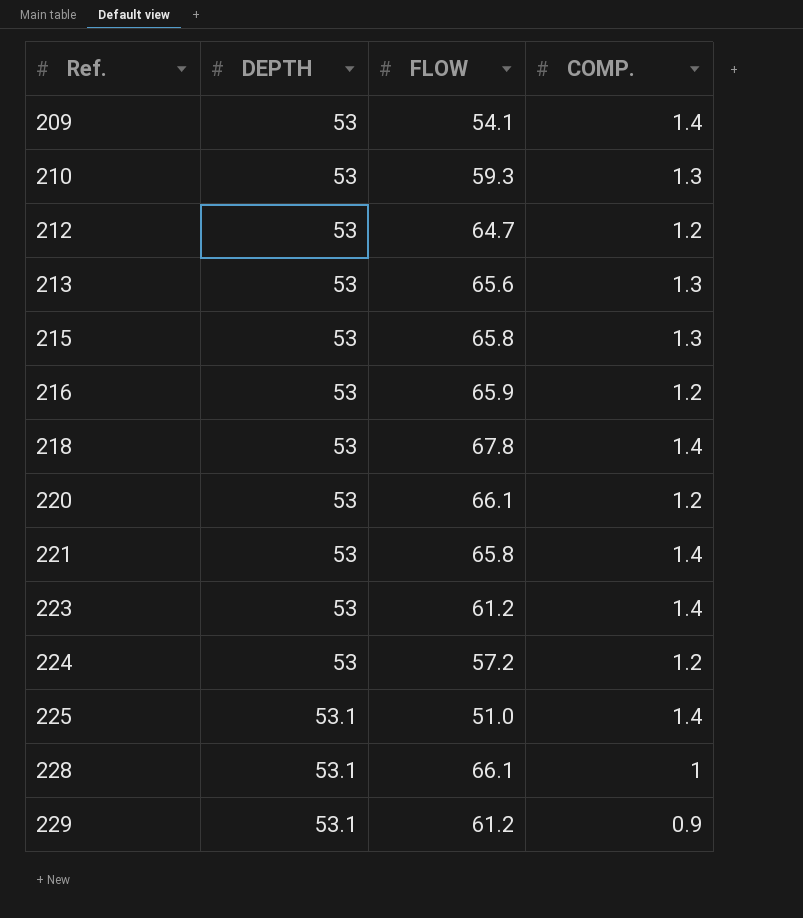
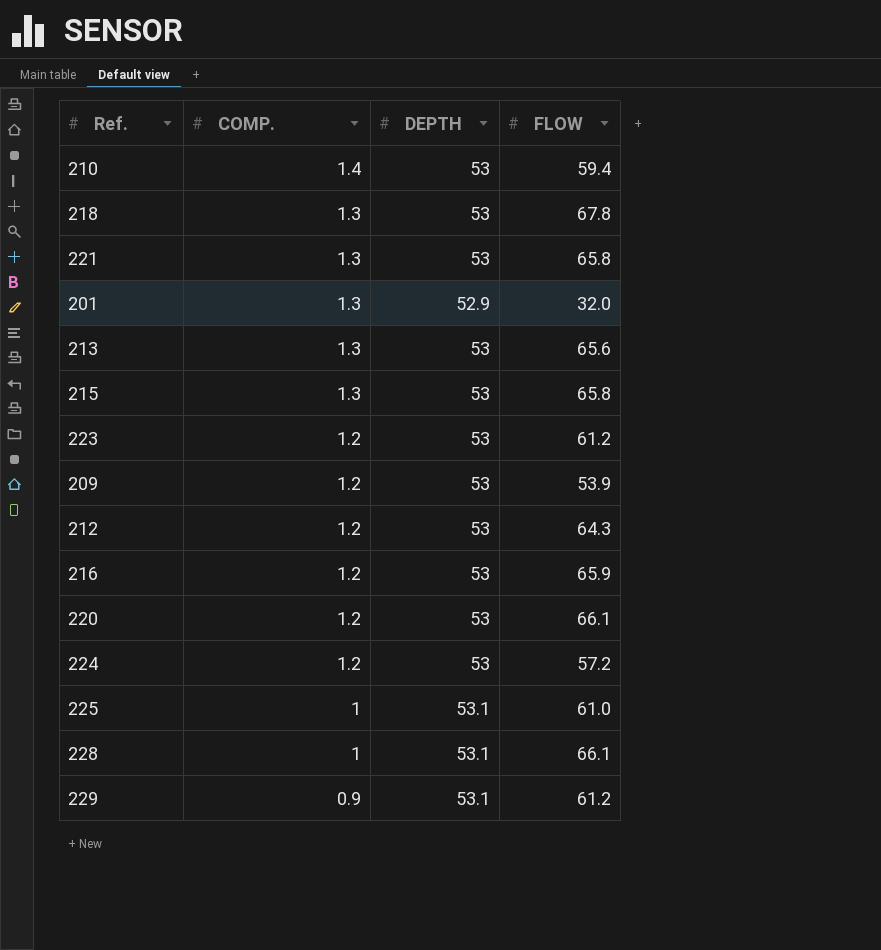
row order: Ref. ascending -> COMP. descending
column COMP. | position: 4 -> 2
210 | COMP.: 1.3 -> 1.4
210 | FLOW: 59.3 -> 59.4
218 | COMP.: 1.4 -> 1.3
221 | COMP.: 1.4 -> 1.3
row 201: none -> 1.3 | 52.9 | 32.0
223 | COMP.: 1.4 -> 1.2
209 | COMP.: 1.4 -> 1.2
209 | FLOW: 54.1 -> 53.9
212 | FLOW: 64.7 -> 64.3
225 | COMP.: 1.4 -> 1
225 | FLOW: 51.0 -> 61.0

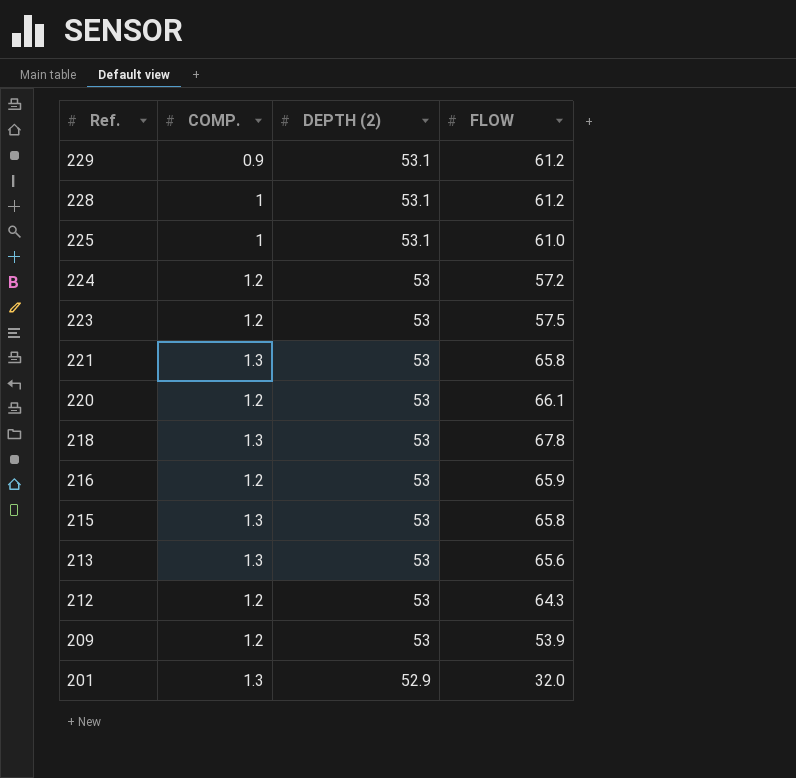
row order: COMP. descending -> Ref. descending
column name: DEPTH -> DEPTH (2)
row 210: 1.4 | 53 | 59.4 -> none
228 | FLOW: 66.1 -> 61.2
223 | FLOW: 61.2 -> 57.5

